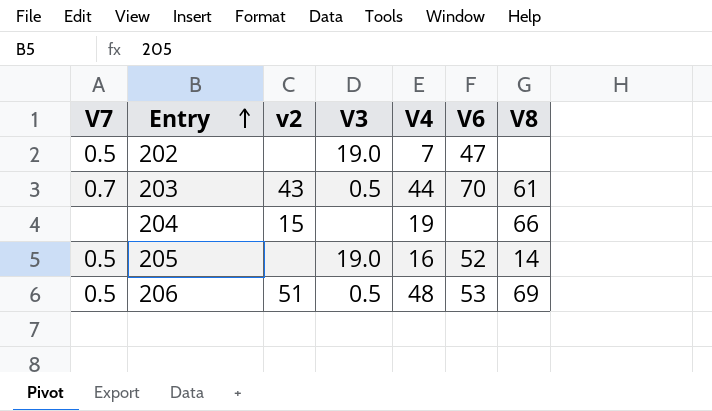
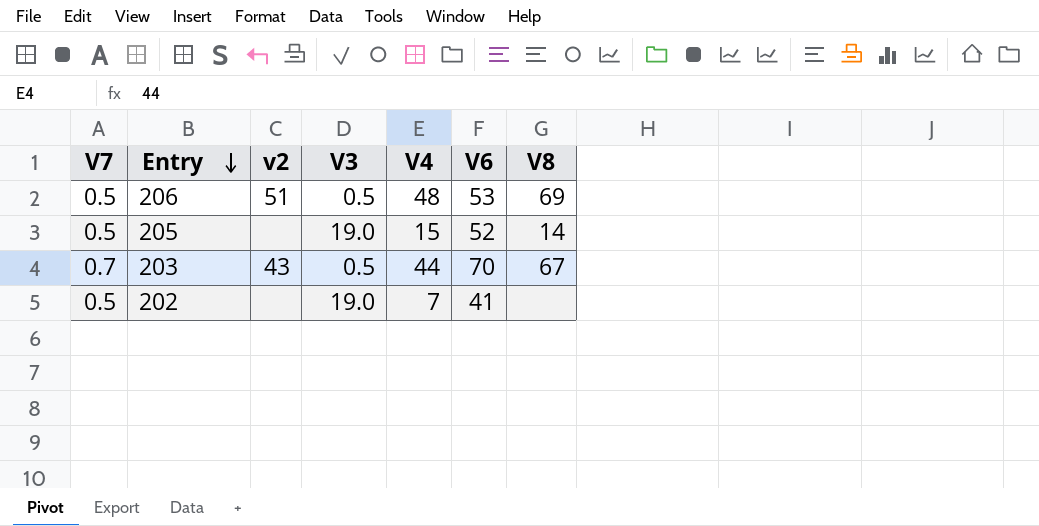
row order: Entry ascending -> Entry descending
row 204: none | 15 | none | 19 | none | 66 -> none
205 | V4: 16 -> 15
203 | V8: 61 -> 67
202 | V6: 47 -> 41

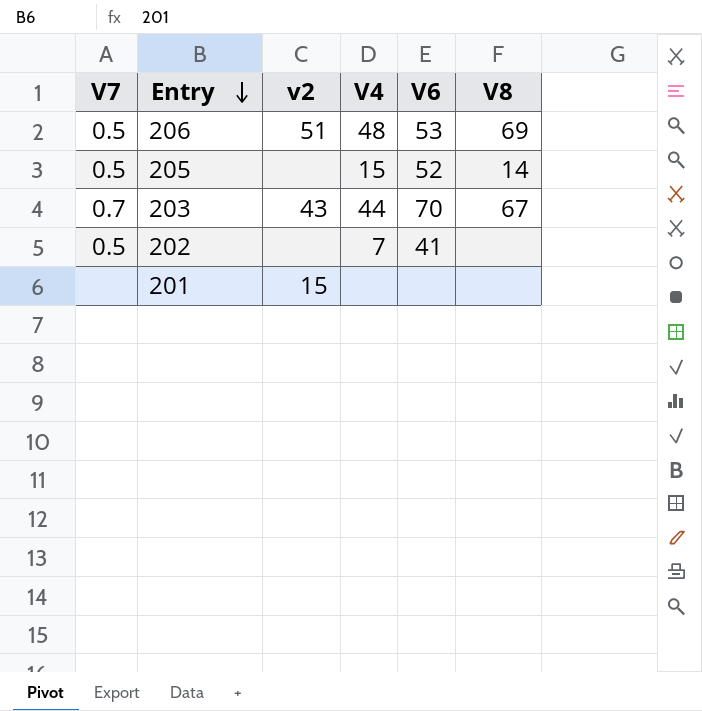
column V3 | position: 4 -> none
row 201: none -> none | 15 | none | none | none

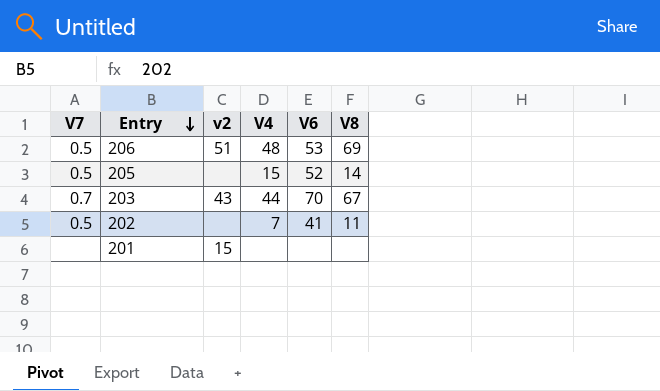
202 | V8: none -> 11

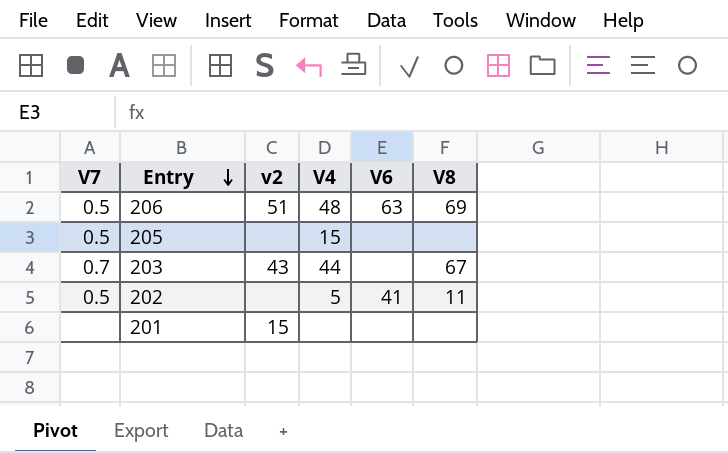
206 | V6: 53 -> 63
205 | V6: 52 -> none
205 | V8: 14 -> none
203 | V6: 70 -> none
202 | V4: 7 -> 5

